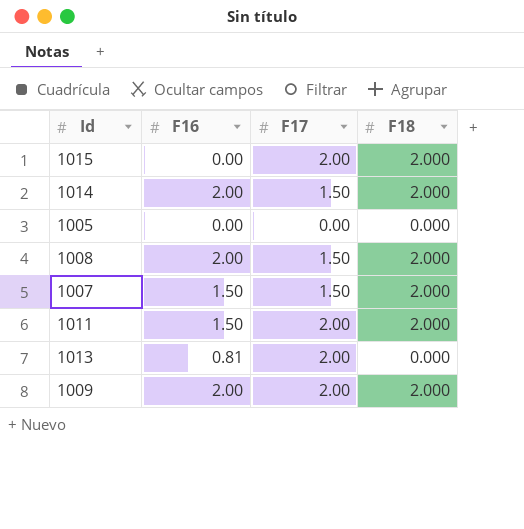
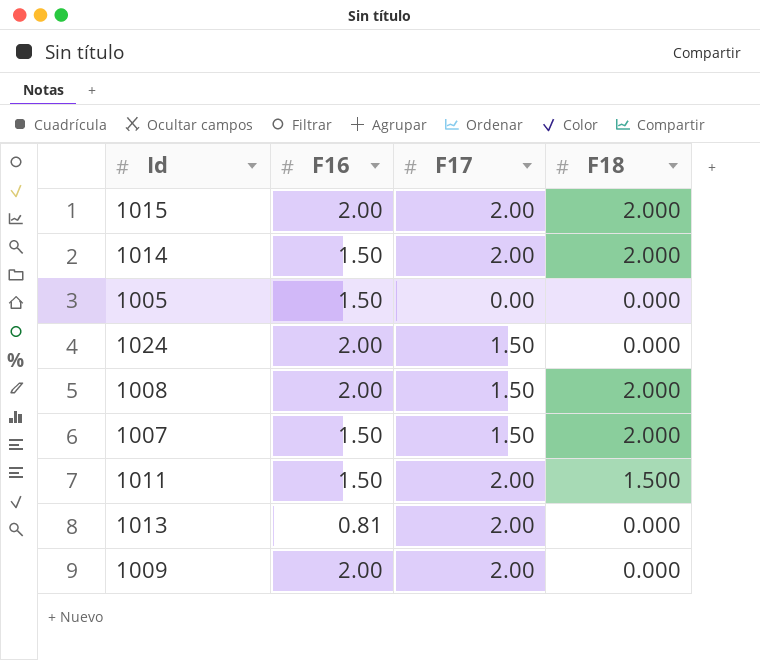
1015 | F16: 0.00 -> 2.00
1014 | F16: 2.00 -> 1.50
1014 | F17: 1.50 -> 2.00
1005 | F16: 0.00 -> 1.50
row 1024: none -> 2.00 | 1.50 | 0.000
1011 | F18: 2.000 -> 1.500
1009 | F18: 2.000 -> 0.000

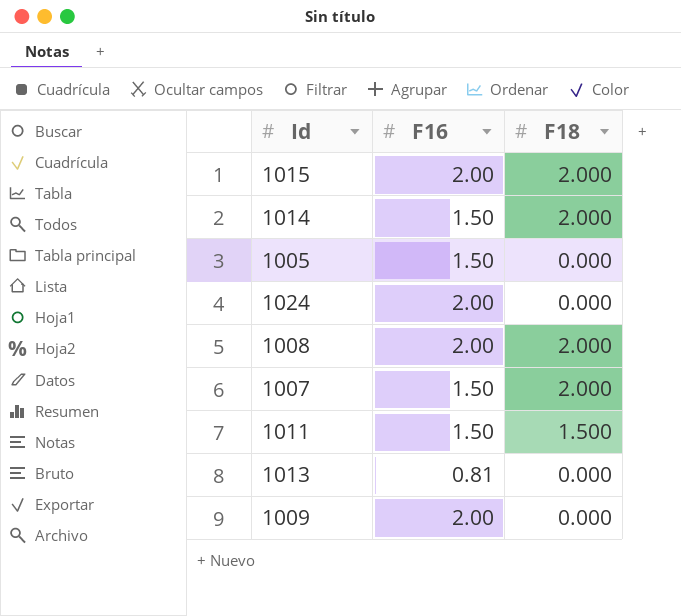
column F17 | position: 3 -> none

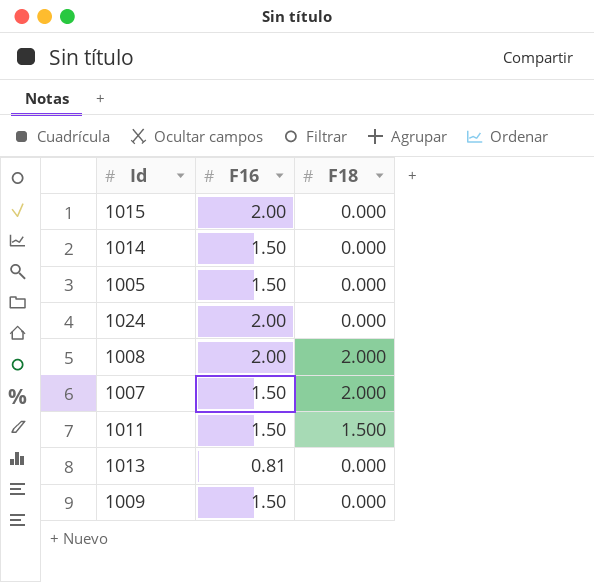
1015 | F18: 2.000 -> 0.000
1014 | F18: 2.000 -> 0.000
1009 | F16: 2.00 -> 1.50

